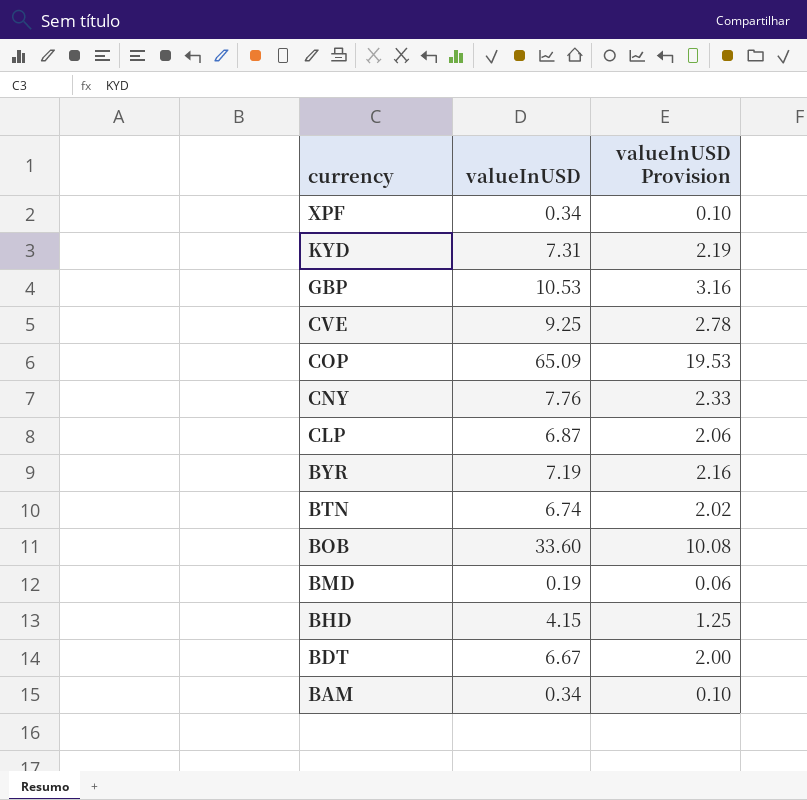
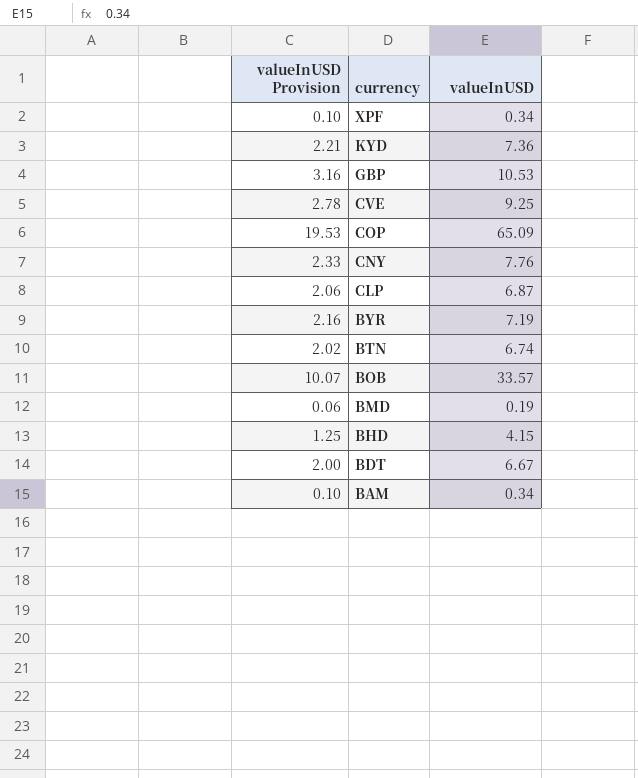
column valueInUSD Provision | position: 3 -> 1
KYD | valueInUSD Provision: 2.19 -> 2.21
KYD | valueInUSD: 7.31 -> 7.36
BOB | valueInUSD Provision: 10.08 -> 10.07
BOB | valueInUSD: 33.60 -> 33.57

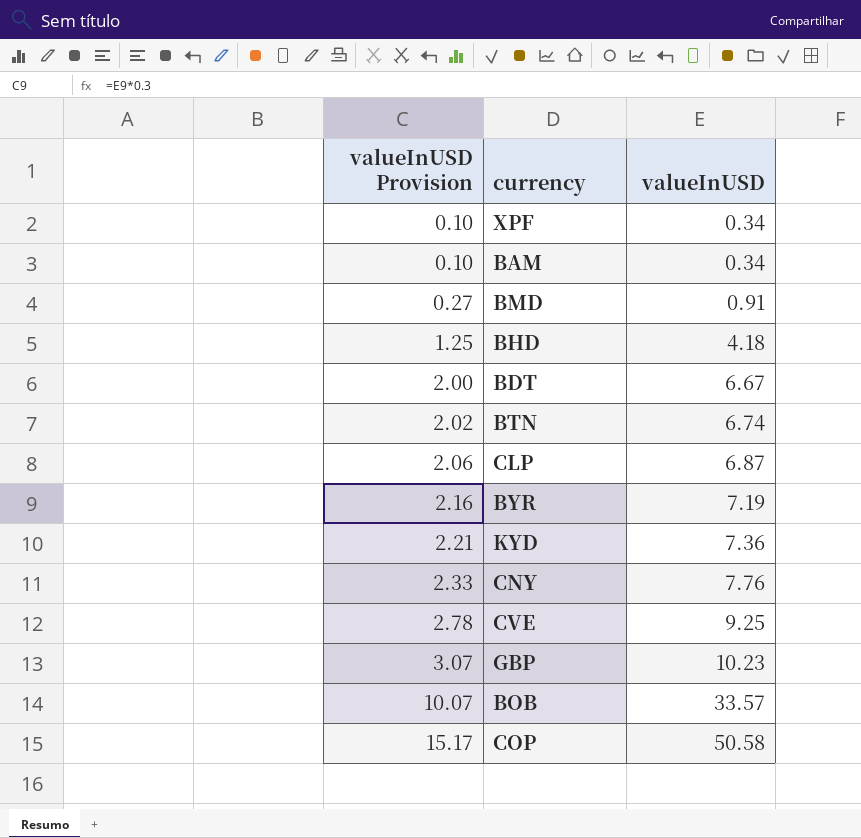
row order: currency descending -> valueInUSD Provision ascending
BMD | valueInUSD Provision: 0.06 -> 0.27
BMD | valueInUSD: 0.19 -> 0.91
BHD | valueInUSD: 4.15 -> 4.18
GBP | valueInUSD Provision: 3.16 -> 3.07
GBP | valueInUSD: 10.53 -> 10.23
COP | valueInUSD Provision: 19.53 -> 15.17
COP | valueInUSD: 65.09 -> 50.58

